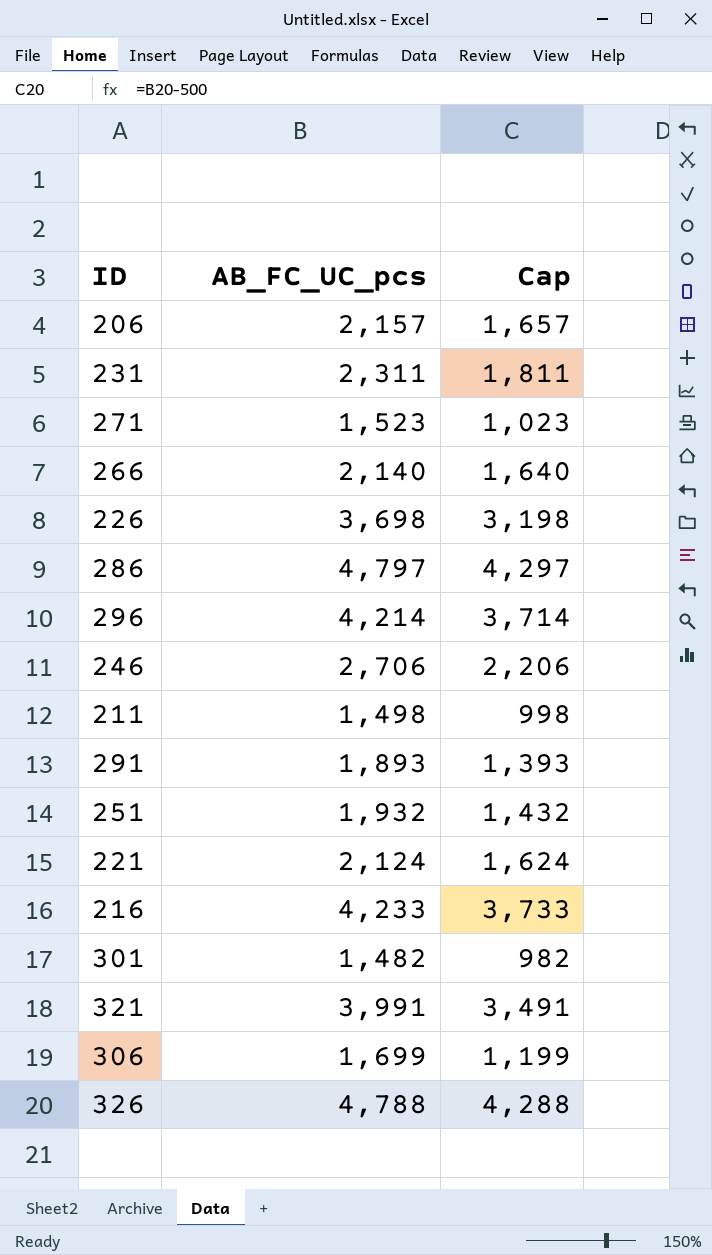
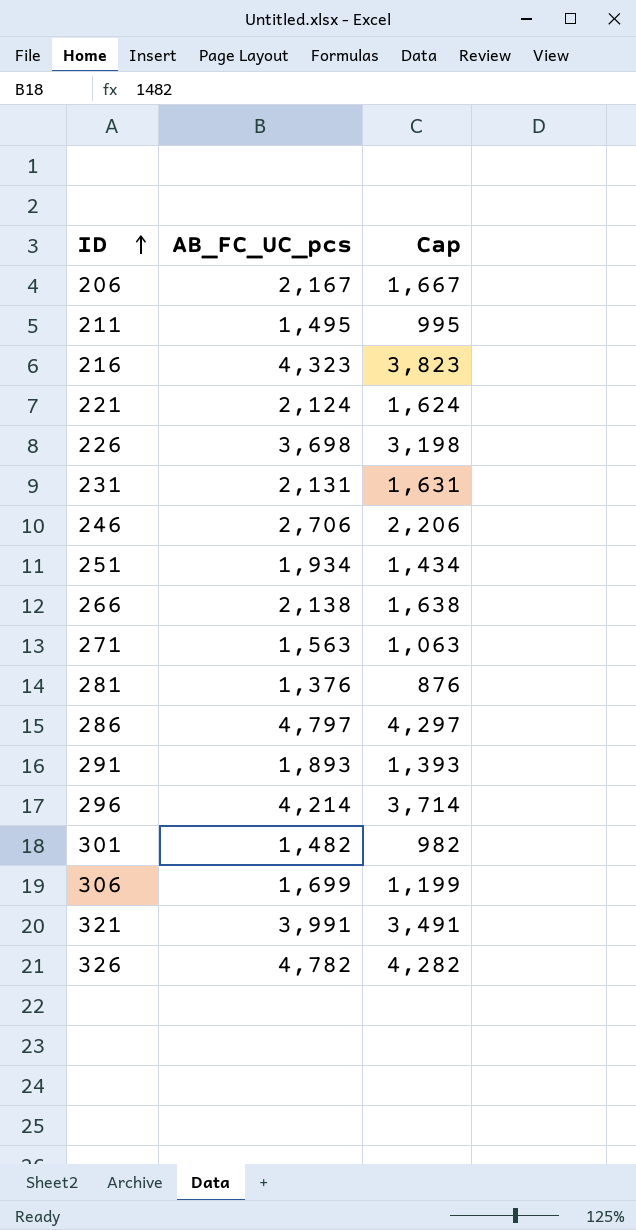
row order: none -> ID ascending
206 | AB_FC_UC_pcs: 2,157 -> 2,167
206 | Cap: 1,657 -> 1,667
211 | AB_FC_UC_pcs: 1,498 -> 1,495
211 | Cap: 998 -> 995
216 | AB_FC_UC_pcs: 4,233 -> 4,323
216 | Cap: 3,733 -> 3,823
231 | AB_FC_UC_pcs: 2,311 -> 2,131
231 | Cap: 1,811 -> 1,631
251 | AB_FC_UC_pcs: 1,932 -> 1,934
251 | Cap: 1,432 -> 1,434
266 | AB_FC_UC_pcs: 2,140 -> 2,138
266 | Cap: 1,640 -> 1,638
271 | AB_FC_UC_pcs: 1,523 -> 1,563
271 | Cap: 1,023 -> 1,063
row 281: none -> 1,376 | 876
326 | AB_FC_UC_pcs: 4,788 -> 4,782
326 | Cap: 4,288 -> 4,282

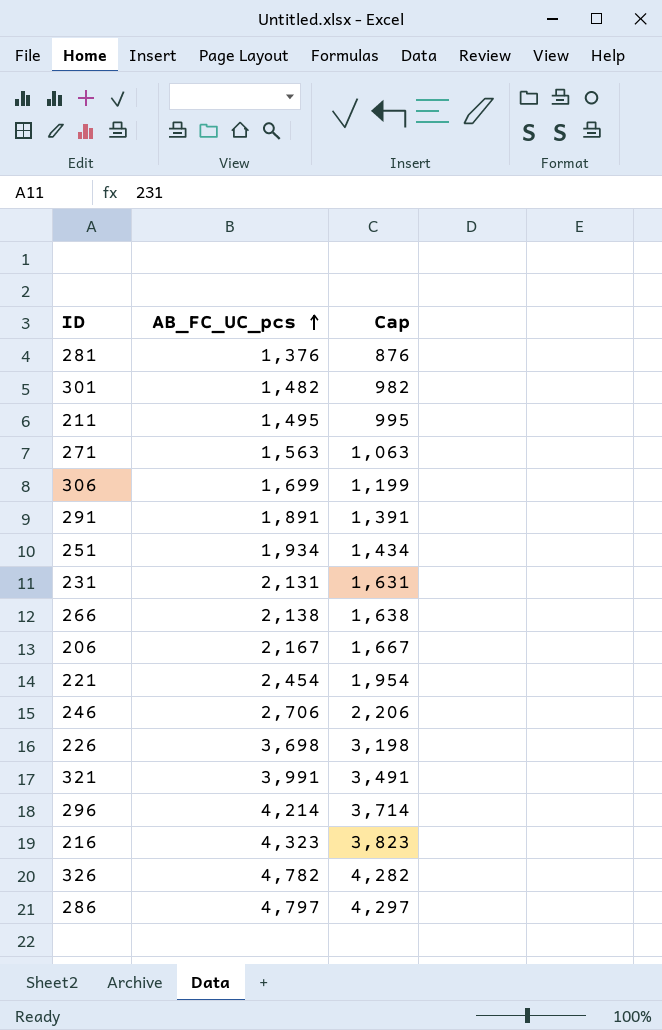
row order: ID ascending -> AB_FC_UC_pcs ascending
291 | AB_FC_UC_pcs: 1,893 -> 1,891
291 | Cap: 1,393 -> 1,391
221 | AB_FC_UC_pcs: 2,124 -> 2,454
221 | Cap: 1,624 -> 1,954

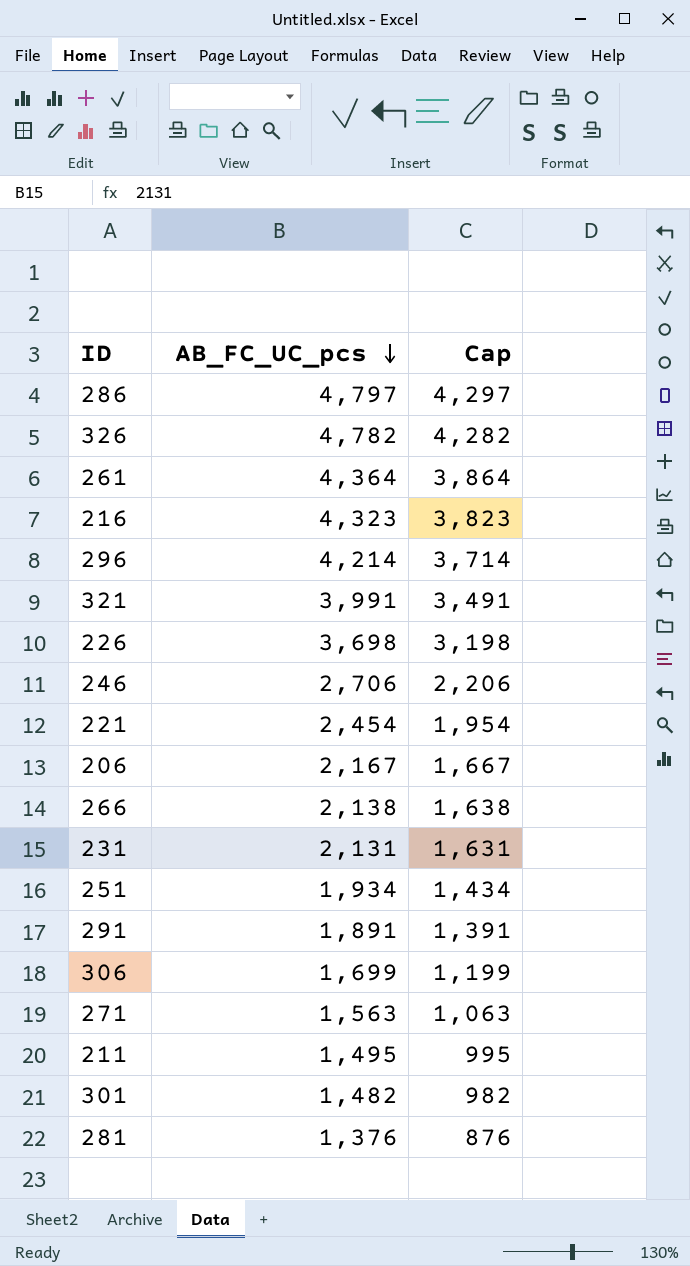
row order: AB_FC_UC_pcs ascending -> AB_FC_UC_pcs descending
row 261: none -> 4,364 | 3,864

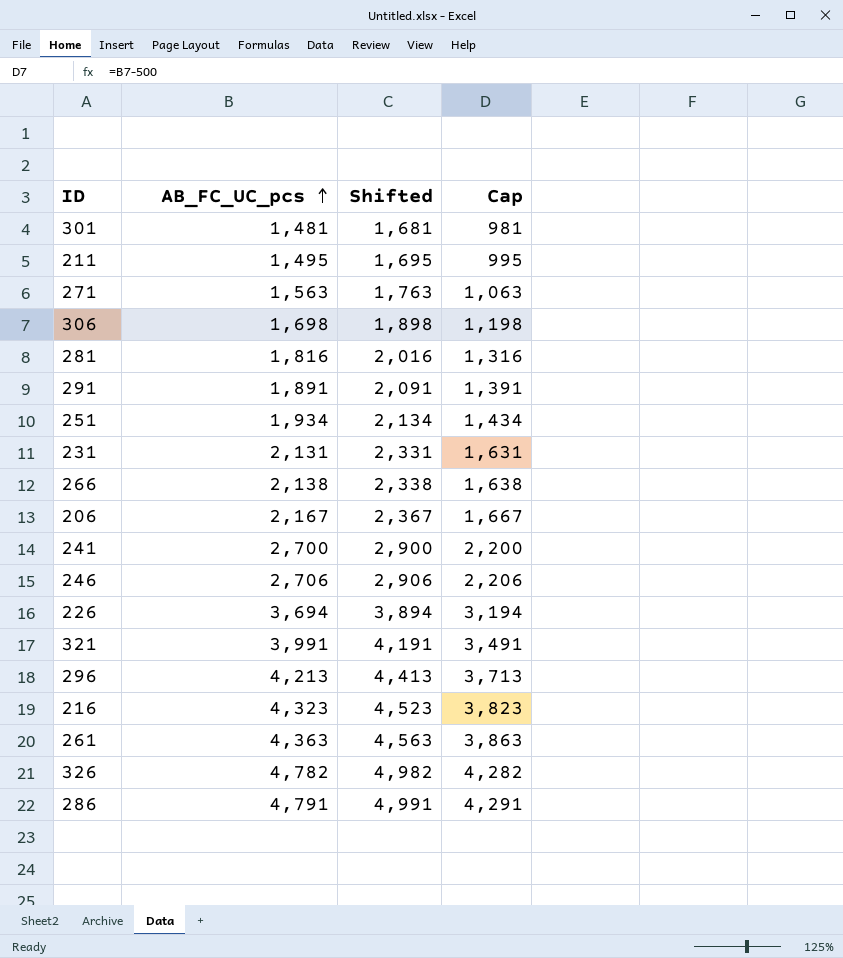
row order: AB_FC_UC_pcs descending -> AB_FC_UC_pcs ascending
column Shifted | formula: none -> [AB_FC_UC_pcs] + 200
row 221: 2,454 | 1,954 -> none
301 | AB_FC_UC_pcs: 1,482 -> 1,481
301 | Cap: 982 -> 981
306 | AB_FC_UC_pcs: 1,699 -> 1,698
306 | Cap: 1,199 -> 1,198
281 | AB_FC_UC_pcs: 1,376 -> 1,816
281 | Cap: 876 -> 1,316
row 241: none -> 2,700 | 2,900 | 2,200
226 | AB_FC_UC_pcs: 3,698 -> 3,694
226 | Cap: 3,198 -> 3,194
296 | AB_FC_UC_pcs: 4,214 -> 4,213
296 | Cap: 3,714 -> 3,713
261 | AB_FC_UC_pcs: 4,364 -> 4,363
261 | Cap: 3,864 -> 3,863
286 | AB_FC_UC_pcs: 4,797 -> 4,791
286 | Cap: 4,297 -> 4,291

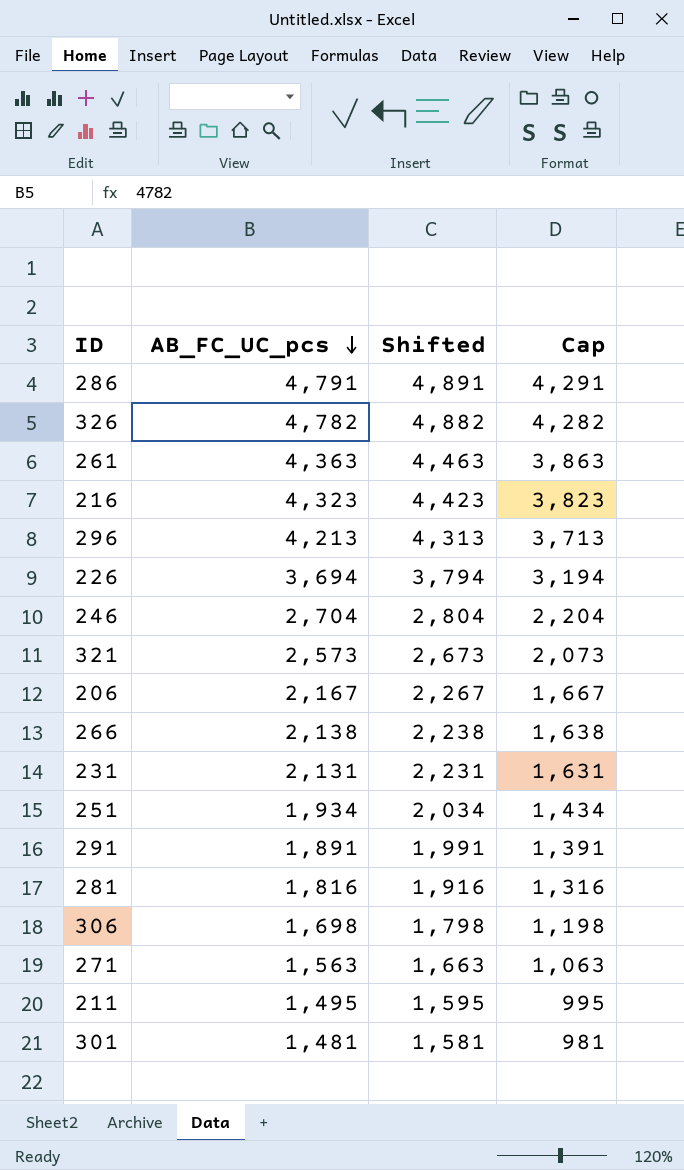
row order: AB_FC_UC_pcs ascending -> AB_FC_UC_pcs descending
column Shifted | formula: [AB_FC_UC_pcs] + 200 -> [AB_FC_UC_pcs] + 100
row 241: 2,700 | 2,900 | 2,200 -> none
246 | AB_FC_UC_pcs: 2,706 -> 2,704
246 | Cap: 2,206 -> 2,204
321 | AB_FC_UC_pcs: 3,991 -> 2,573
321 | Cap: 3,491 -> 2,073

